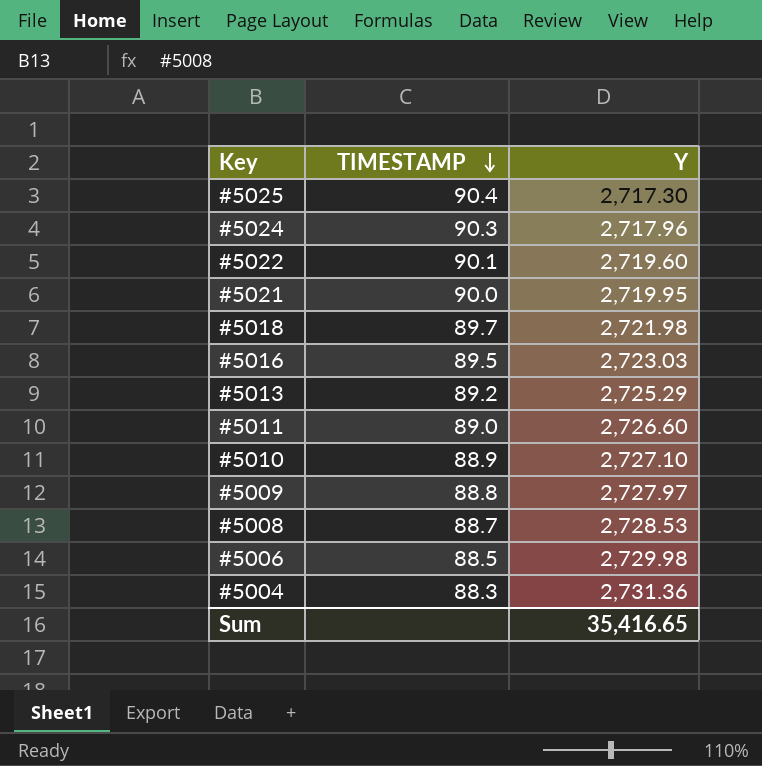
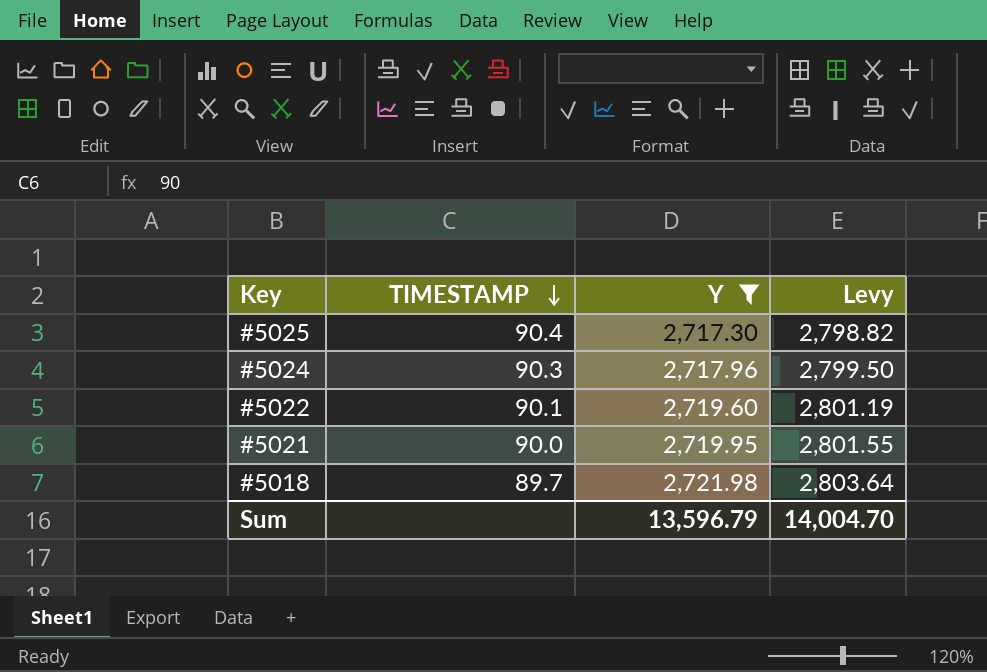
filter: none -> Y <= 2,721.98
column Levy | formula: none -> [Y] * 1.03
Sum | Y: 35,416.65 -> 13,596.79

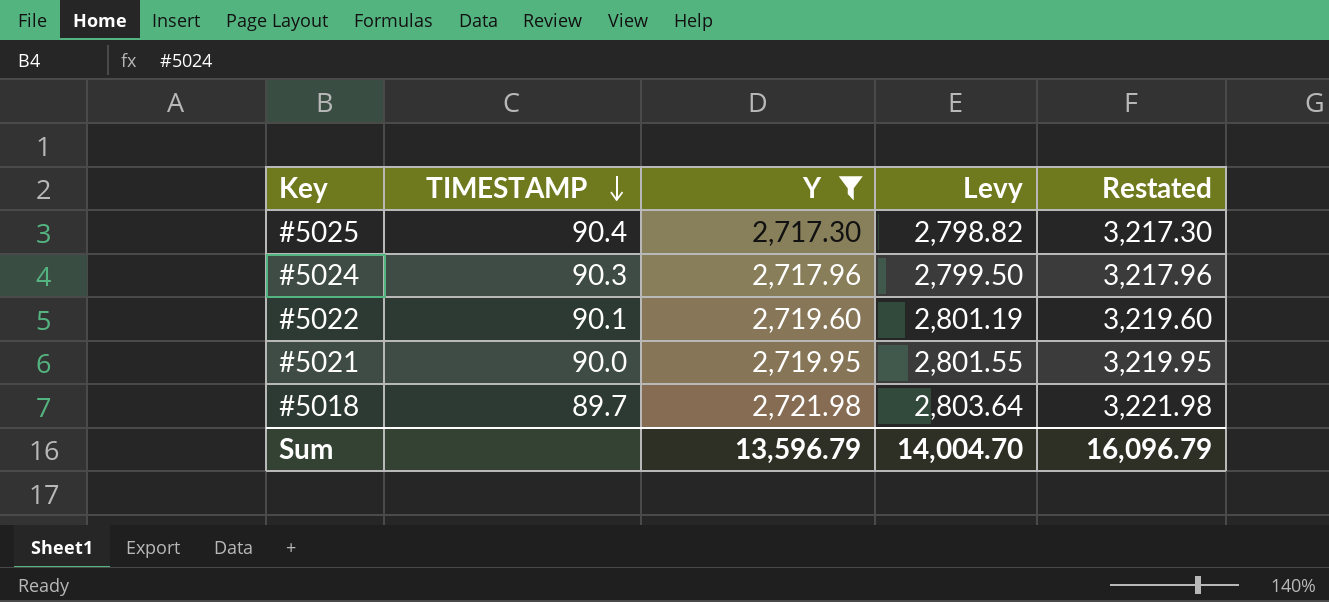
column Restated | formula: none -> [Y] + 500

